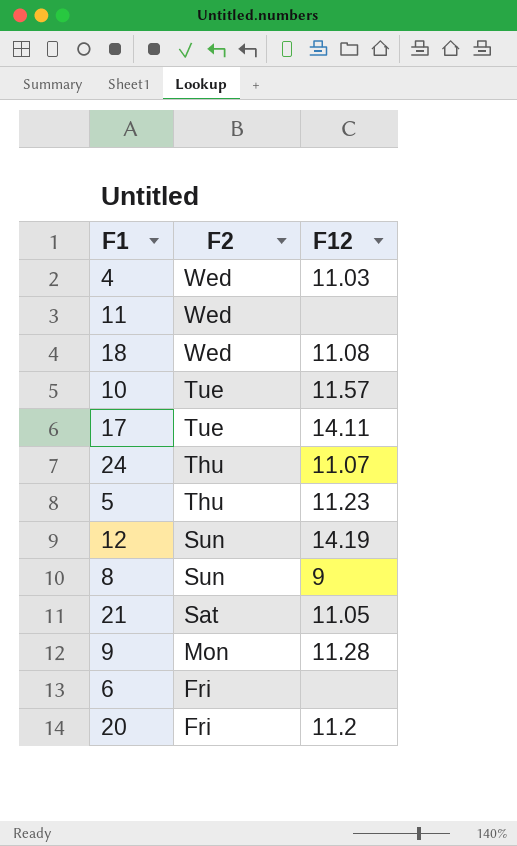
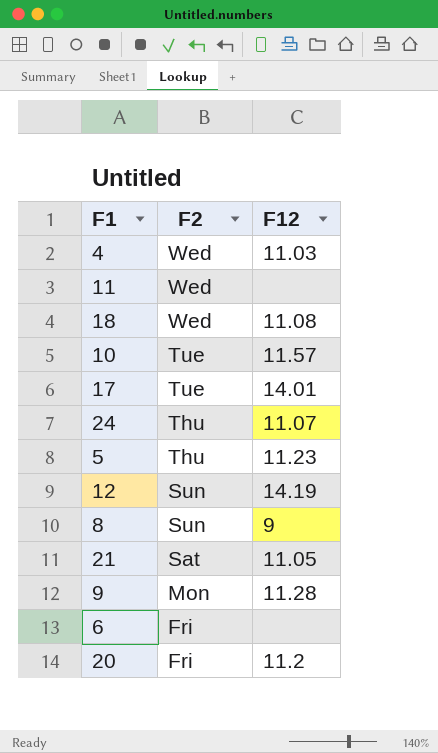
17 | F12: 14.11 -> 14.01

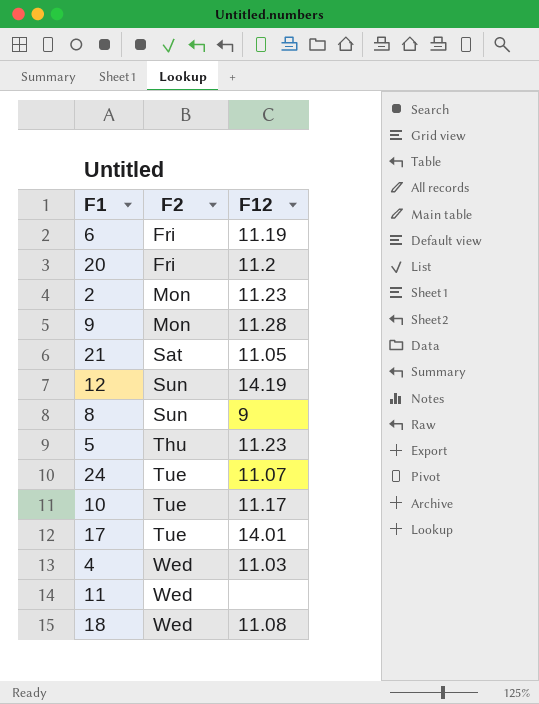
row order: F2 descending -> F2 ascending
6 | F12: none -> 11.19
row 2: none -> Mon | 11.23
24 | F2: Thu -> Tue
10 | F12: 11.57 -> 11.17

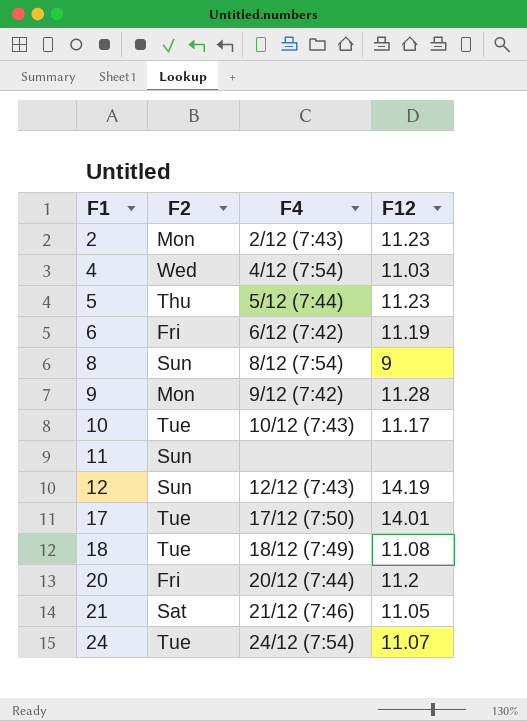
row order: F2 ascending -> F1 ascending
column F4 | position: none -> 3
11 | F2: Wed -> Sun
18 | F2: Wed -> Tue

